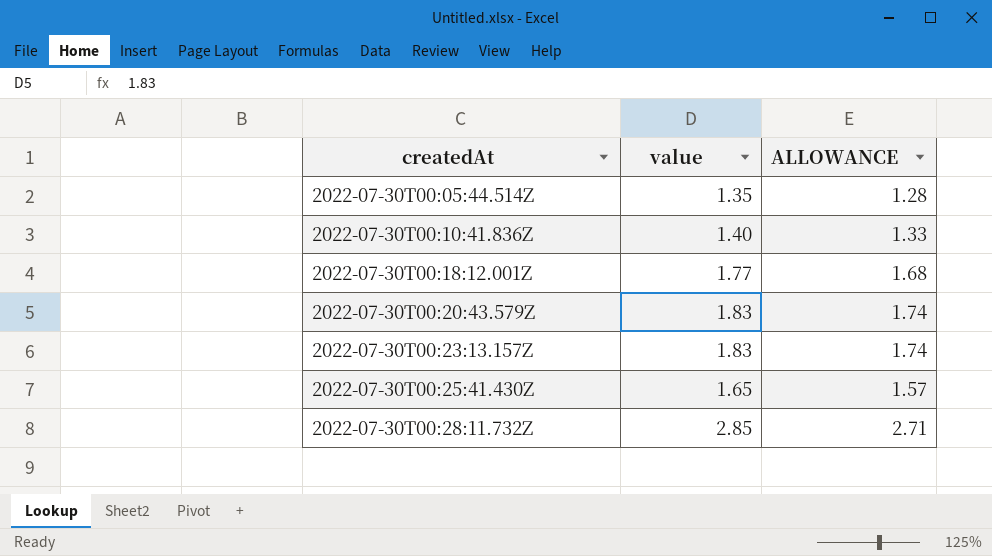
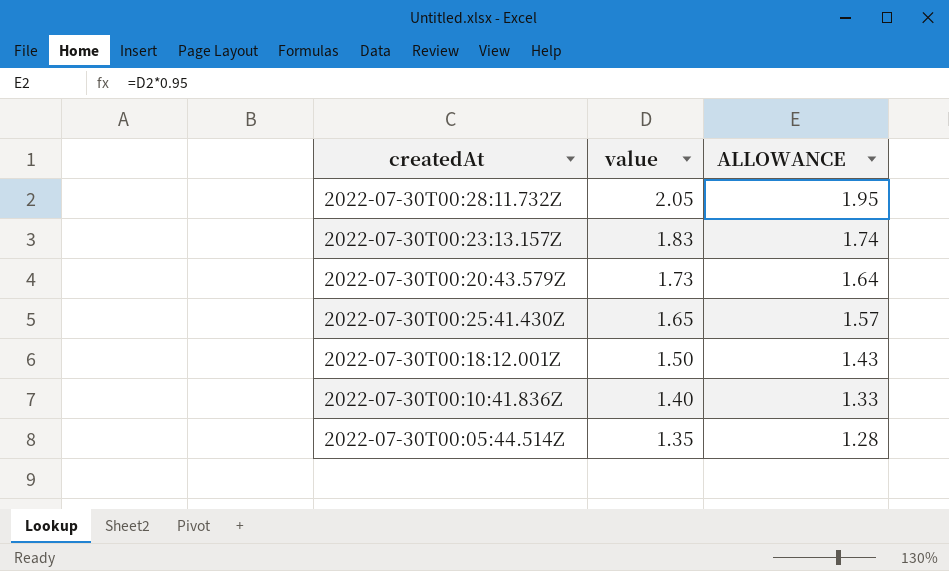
row order: createdAt ascending -> value descending
2022-07-30T00:28:11.732Z | value: 2.85 -> 2.05
2022-07-30T00:28:11.732Z | ALLOWANCE: 2.71 -> 1.95
2022-07-30T00:20:43.579Z | value: 1.83 -> 1.73
2022-07-30T00:20:43.579Z | ALLOWANCE: 1.74 -> 1.64
2022-07-30T00:18:12.001Z | value: 1.77 -> 1.50
2022-07-30T00:18:12.001Z | ALLOWANCE: 1.68 -> 1.43

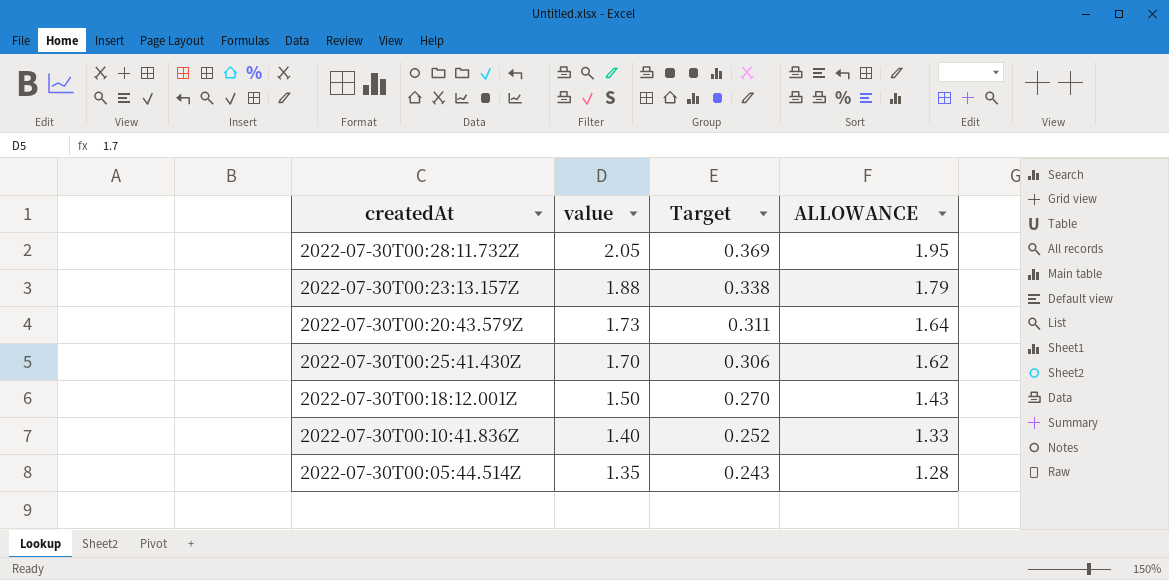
column Target | formula: none -> [value] * 0.18
2022-07-30T00:23:13.157Z | value: 1.83 -> 1.88
2022-07-30T00:23:13.157Z | ALLOWANCE: 1.74 -> 1.79
2022-07-30T00:25:41.430Z | value: 1.65 -> 1.70
2022-07-30T00:25:41.430Z | ALLOWANCE: 1.57 -> 1.62

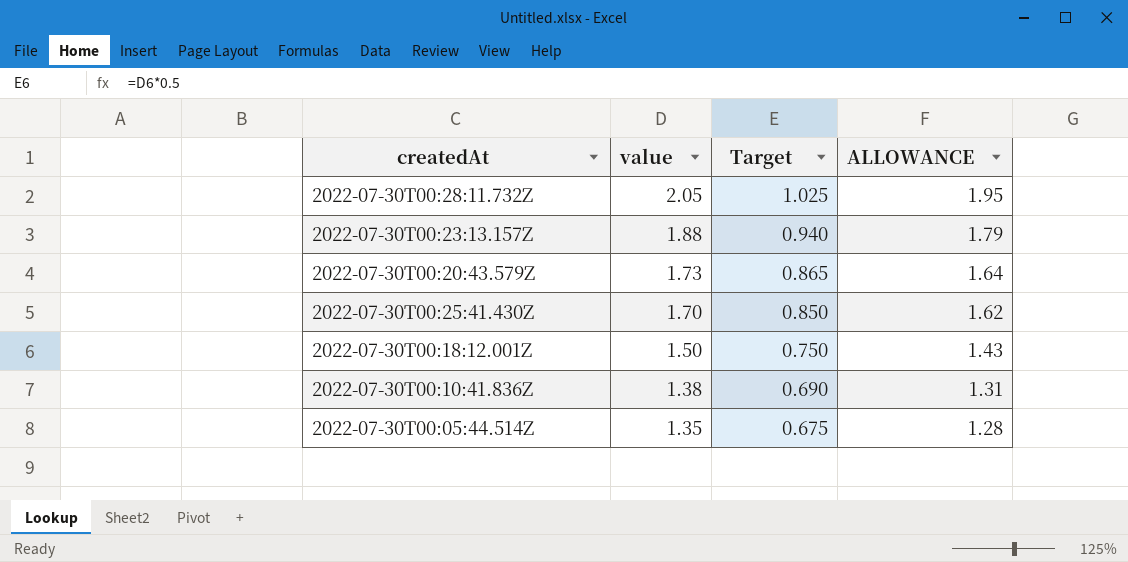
column Target | formula: [value] * 0.18 -> [value] * 0.5
2022-07-30T00:10:41.836Z | value: 1.40 -> 1.38
2022-07-30T00:10:41.836Z | ALLOWANCE: 1.33 -> 1.31

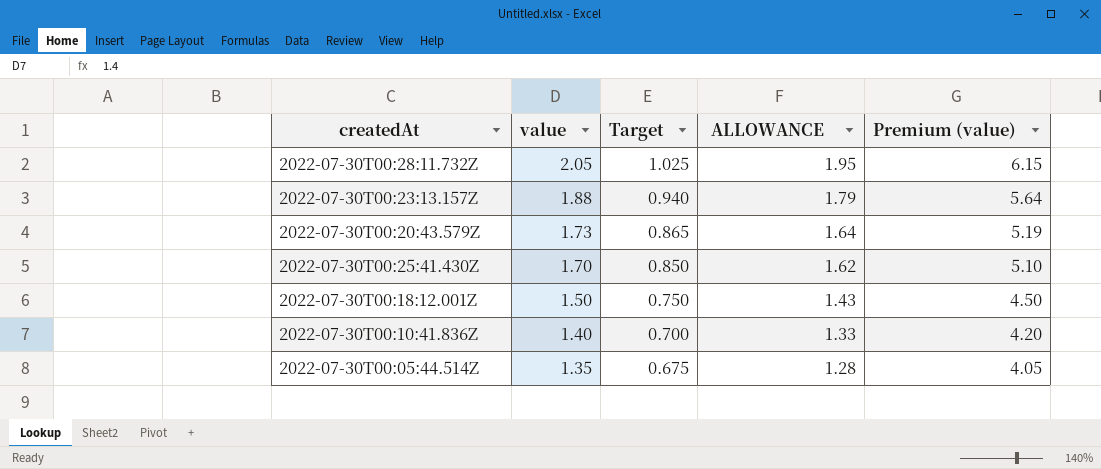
column Premium (value) | formula: none -> [value] * 3
2022-07-30T00:10:41.836Z | value: 1.38 -> 1.40
2022-07-30T00:10:41.836Z | Target: 0.690 -> 0.700
2022-07-30T00:10:41.836Z | ALLOWANCE: 1.31 -> 1.33

